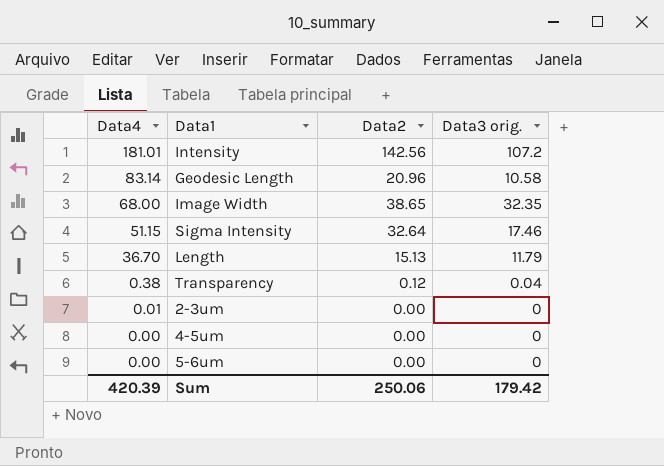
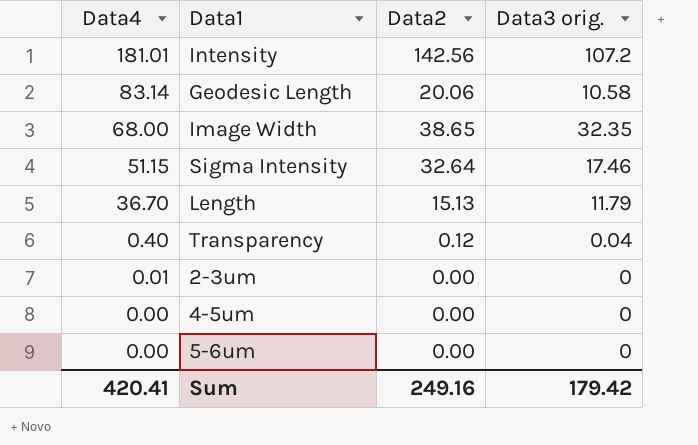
Geodesic Length | Data2: 20.96 -> 20.06
Transparency | Data4: 0.38 -> 0.40
Sum | Data4: 420.39 -> 420.41
Sum | Data2: 250.06 -> 249.16

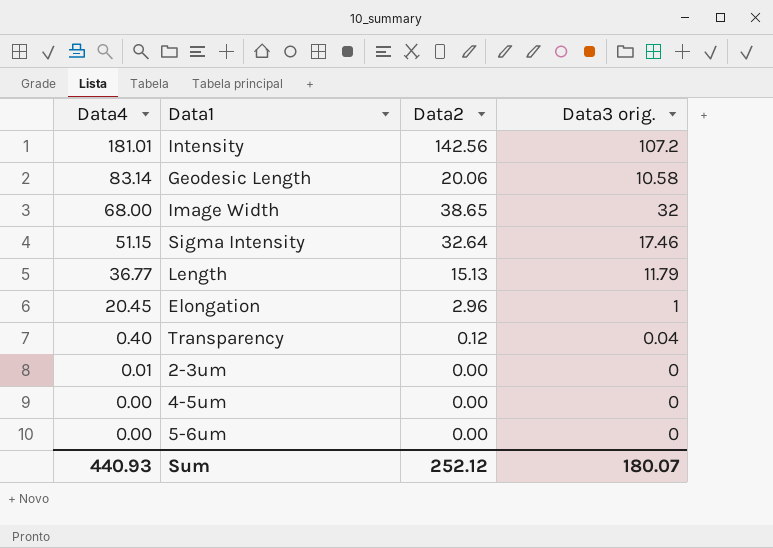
Image Width | Data3 orig.: 32.35 -> 32
Length | Data4: 36.70 -> 36.77
row Elongation: none -> 20.45 | 2.96 | 1
Sum | Data4: 420.41 -> 440.93
Sum | Data2: 249.16 -> 252.12
Sum | Data3 orig.: 179.42 -> 180.07

